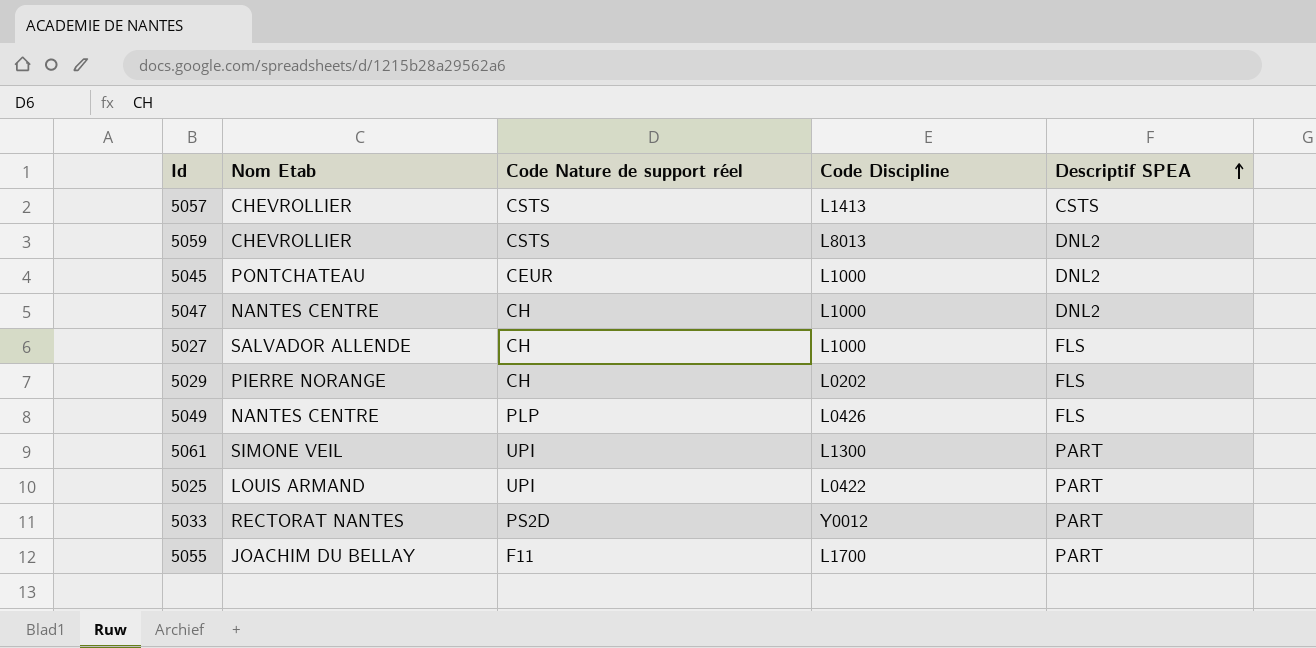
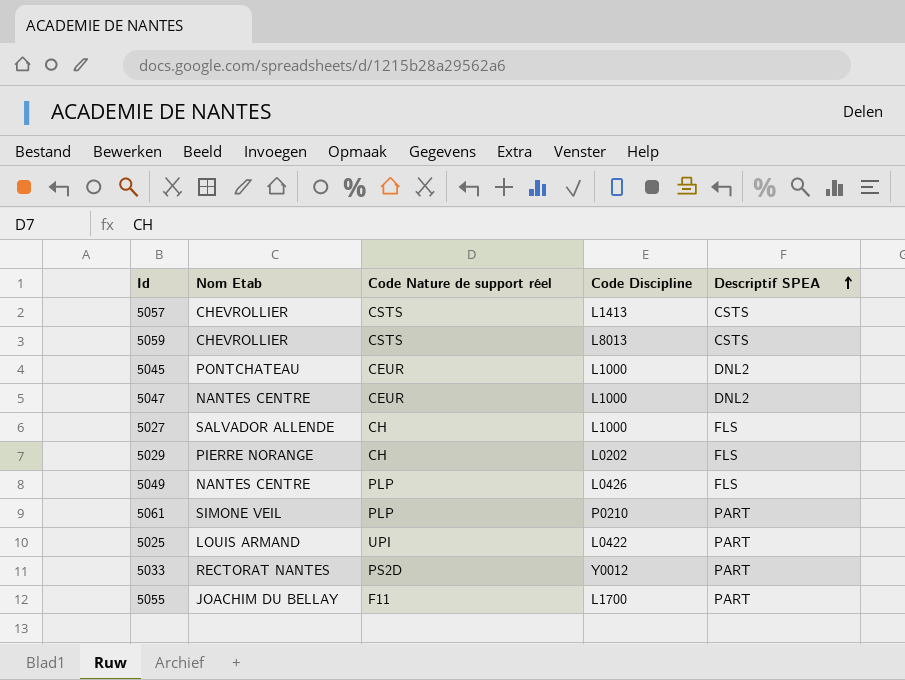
5059 | Descriptif SPEA: DNL2 -> CSTS
5047 | Code Nature de support réel: CH -> CEUR
5061 | Code Nature de support réel: UPI -> PLP
5061 | Code Discipline: L1300 -> P0210

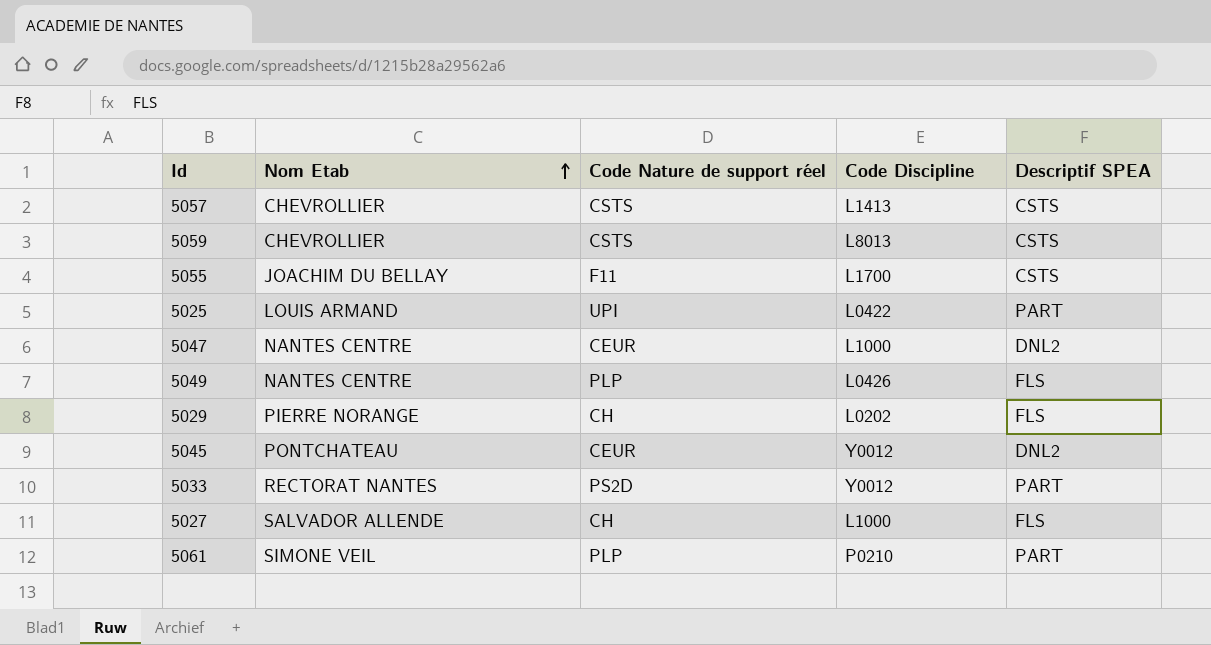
row order: Descriptif SPEA ascending -> Nom Etab ascending
5055 | Descriptif SPEA: PART -> CSTS
5045 | Code Discipline: L1000 -> Y0012

